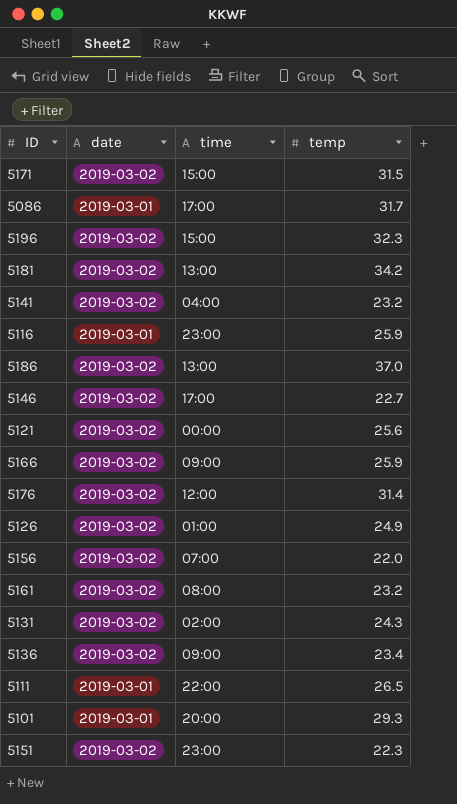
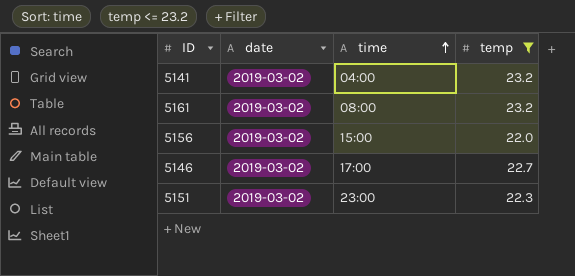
filter: none -> temp <= 23.2
row order: none -> time ascending
5156 | time: 07:00 -> 15:00

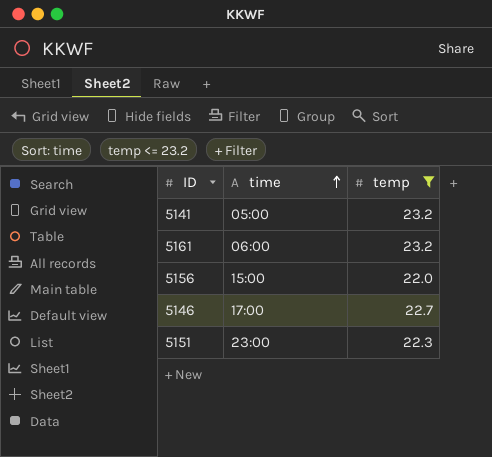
column date | position: 2 -> none
5141 | time: 04:00 -> 05:00
5161 | time: 08:00 -> 06:00

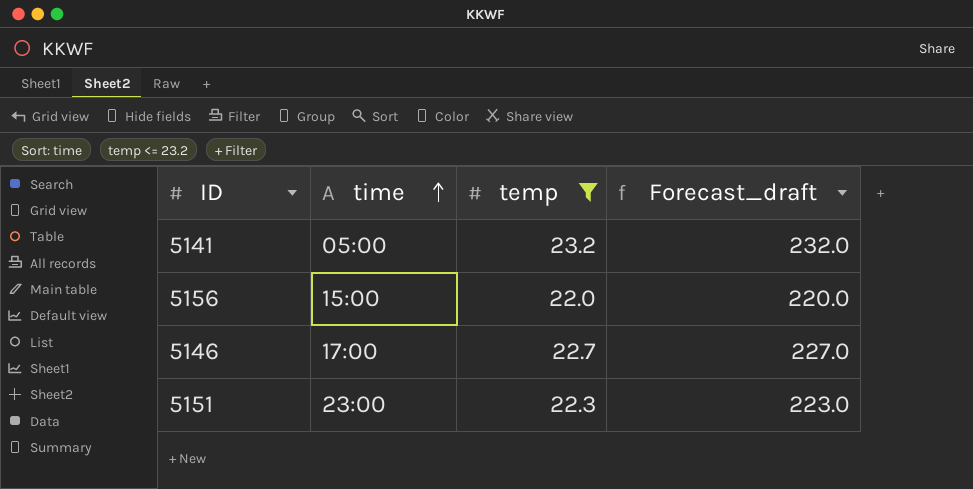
column Forecast_draft | formula: none -> [temp] * 10
row 5161: 06:00 | 23.2 -> none

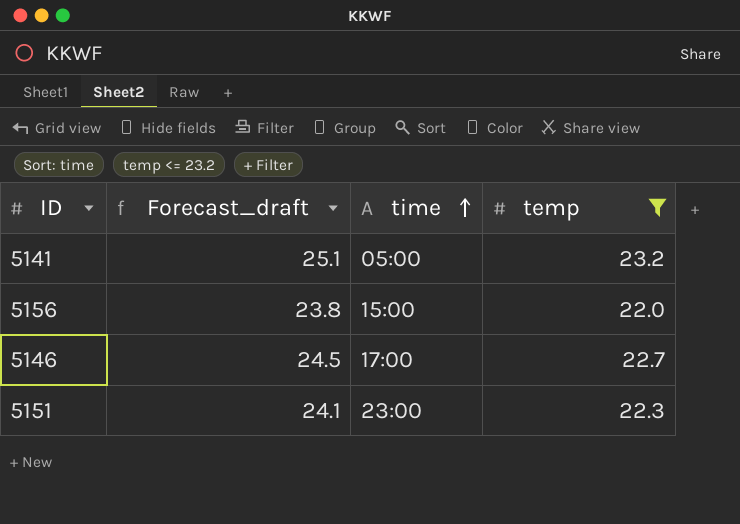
column Forecast_draft | formula: [temp] * 10 -> [temp] * 1.08
column Forecast_draft | position: 4 -> 2

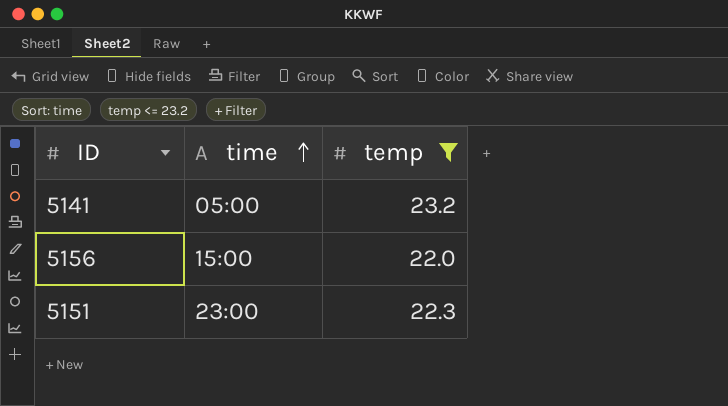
column Forecast_draft | formula: [temp] * 1.08 -> none
row 5146: 24.5 | 17:00 | 22.7 -> none

